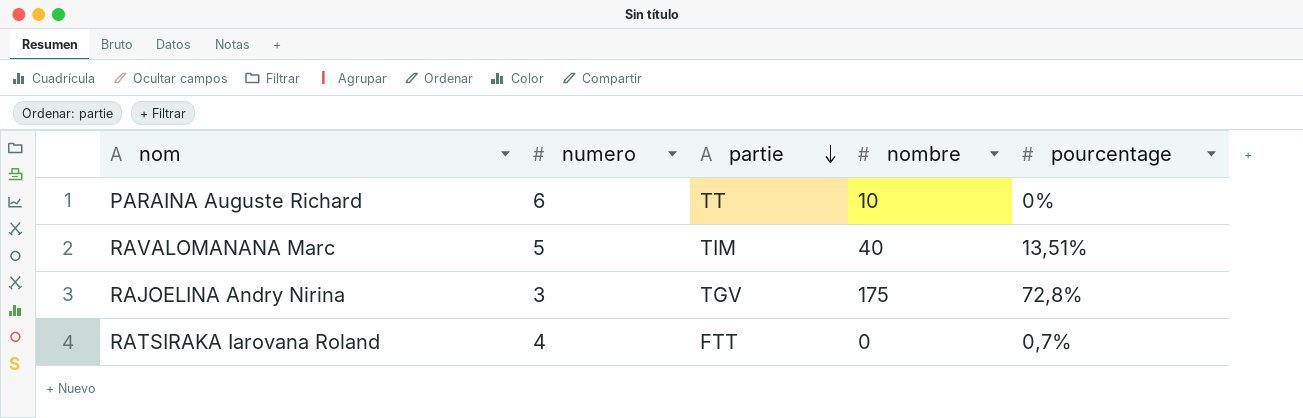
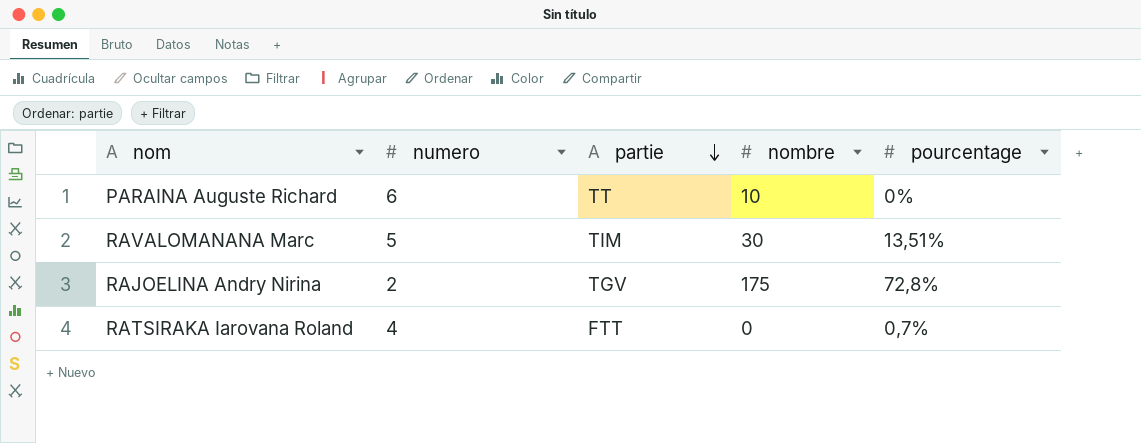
RAVALOMANANA Marc | nombre: 40 -> 30
RAJOELINA Andry Nirina | numero: 3 -> 2

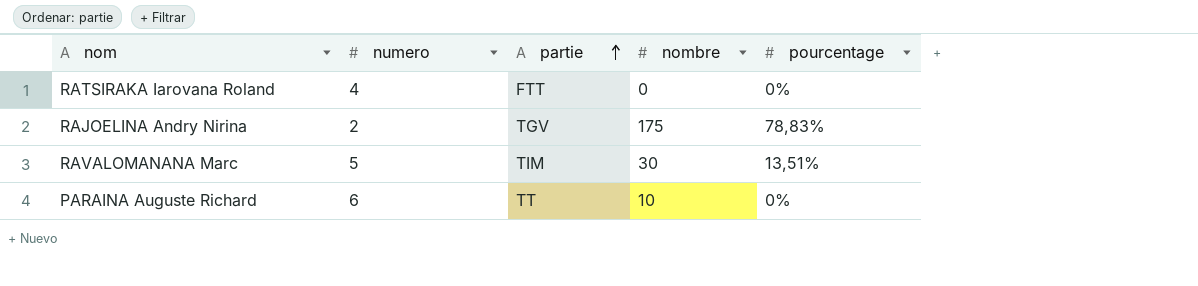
row order: partie descending -> partie ascending
RATSIRAKA Iarovana Roland | pourcentage: 0,7% -> 0%
RAJOELINA Andry Nirina | pourcentage: 72,8% -> 78,83%

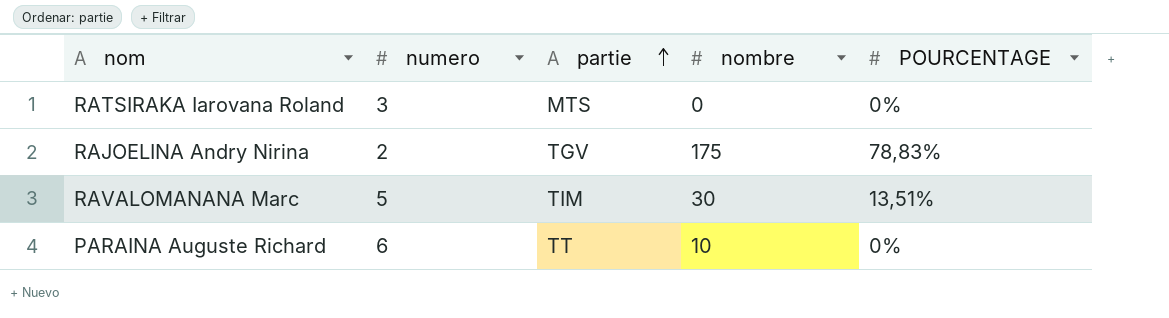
column name: pourcentage -> POURCENTAGE
RATSIRAKA Iarovana Roland | numero: 4 -> 3
RATSIRAKA Iarovana Roland | partie: FTT -> MTS

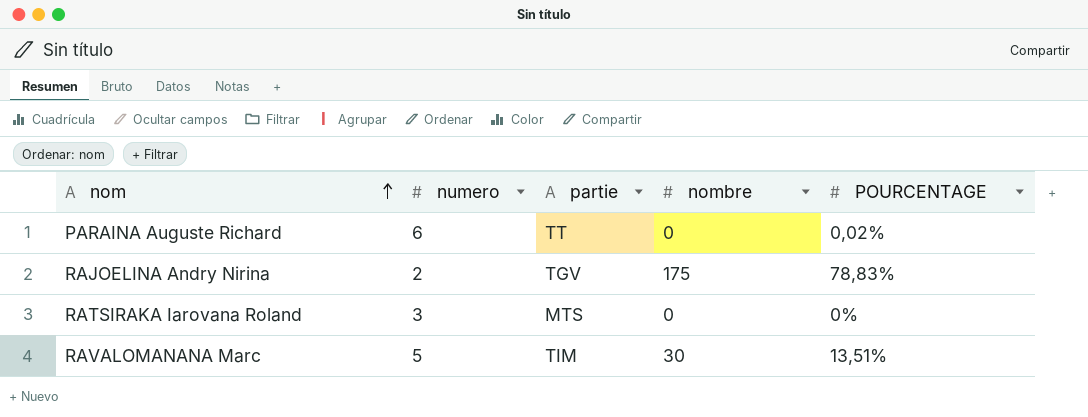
row order: partie ascending -> nom ascending
PARAINA Auguste Richard | nombre: 10 -> 0
PARAINA Auguste Richard | POURCENTAGE: 0% -> 0,02%

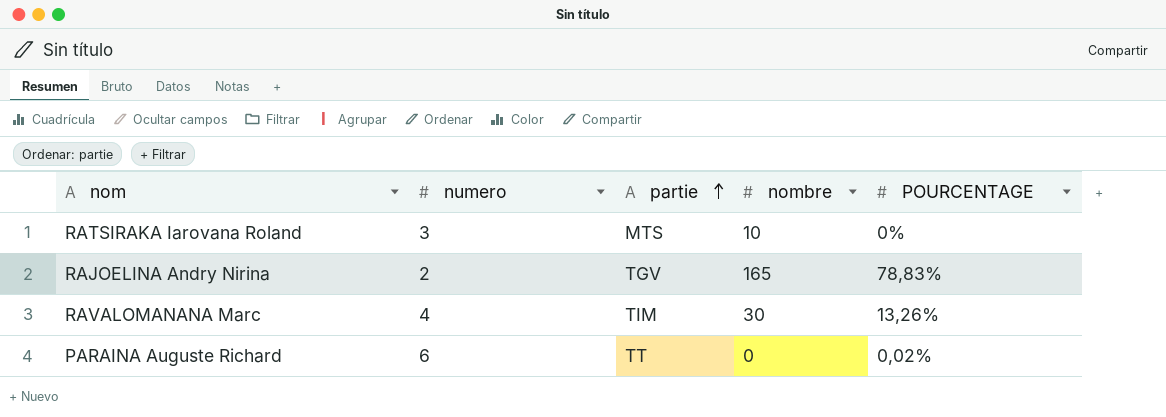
row order: nom ascending -> partie ascending
RATSIRAKA Iarovana Roland | nombre: 0 -> 10
RAJOELINA Andry Nirina | nombre: 175 -> 165
RAVALOMANANA Marc | numero: 5 -> 4
RAVALOMANANA Marc | POURCENTAGE: 13,51% -> 13,26%

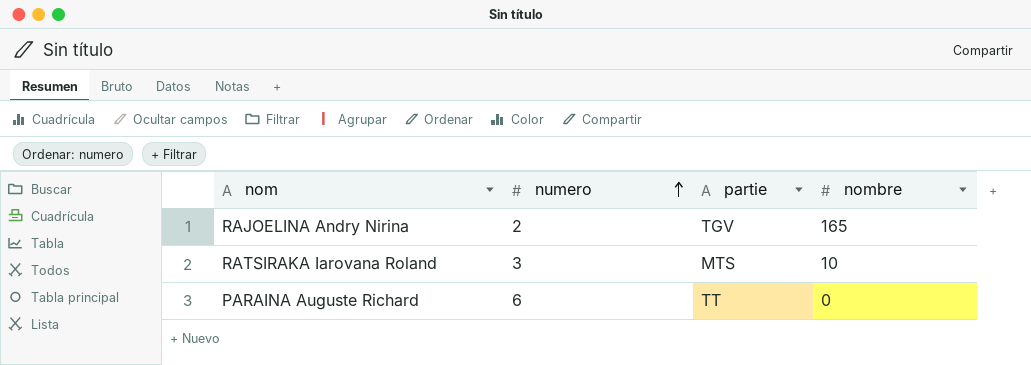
row order: partie ascending -> numero ascending
column POURCENTAGE | position: 5 -> none
row RAVALOMANANA Marc: 4 | TIM | 30 | 13,26% -> none

